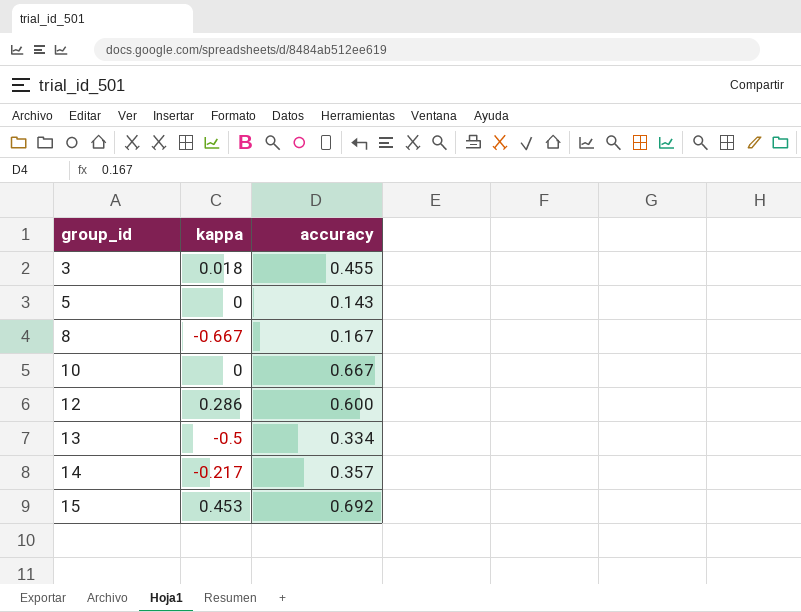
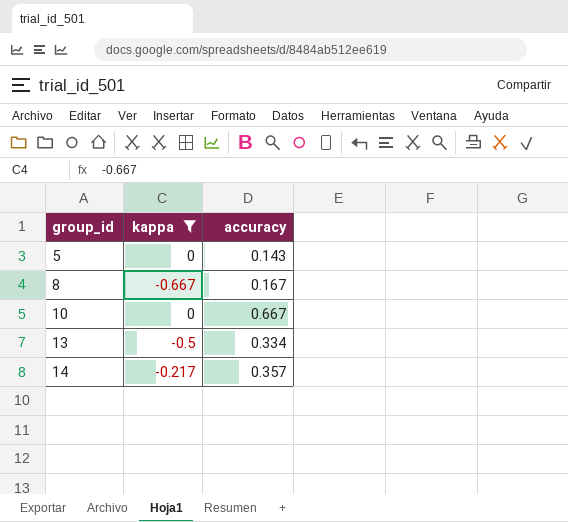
filter: none -> kappa <= 0

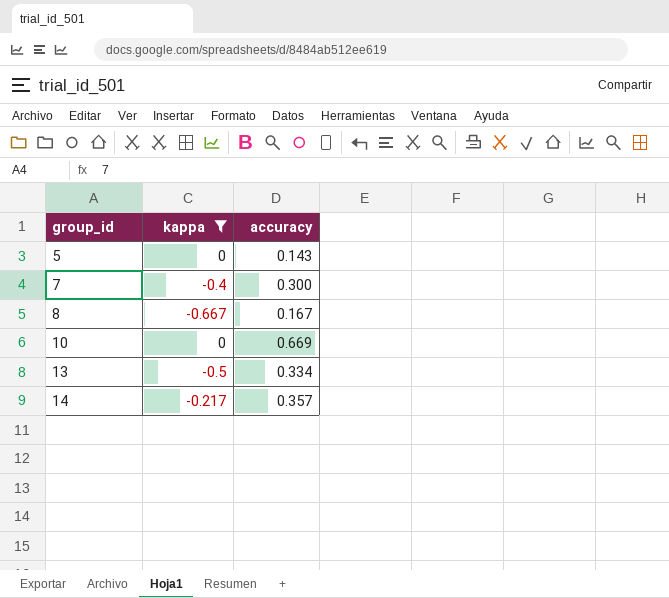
row 7: none -> -0.4 | 0.300
10 | accuracy: 0.667 -> 0.669

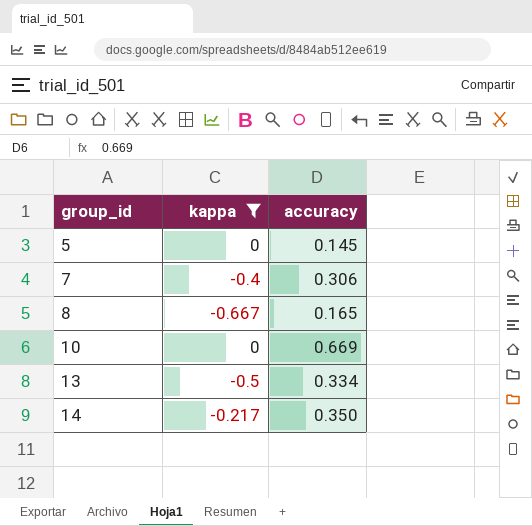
5 | accuracy: 0.143 -> 0.145
7 | accuracy: 0.300 -> 0.306
8 | accuracy: 0.167 -> 0.165
14 | accuracy: 0.357 -> 0.350

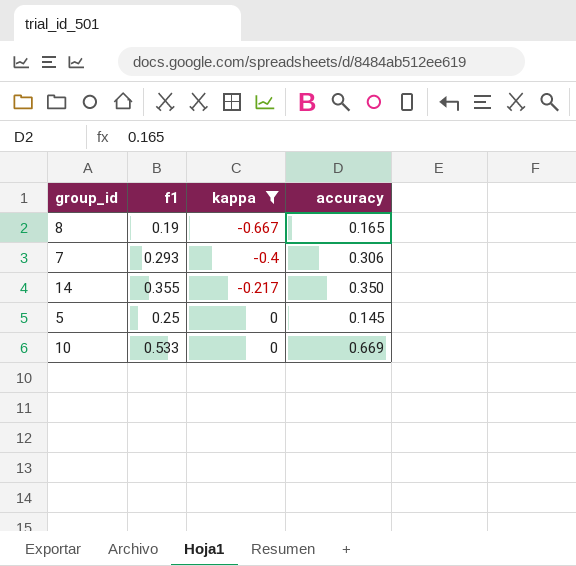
row order: group_id ascending -> kappa ascending
column f1 | position: none -> 2
row 13: -0.5 | 0.334 -> none

